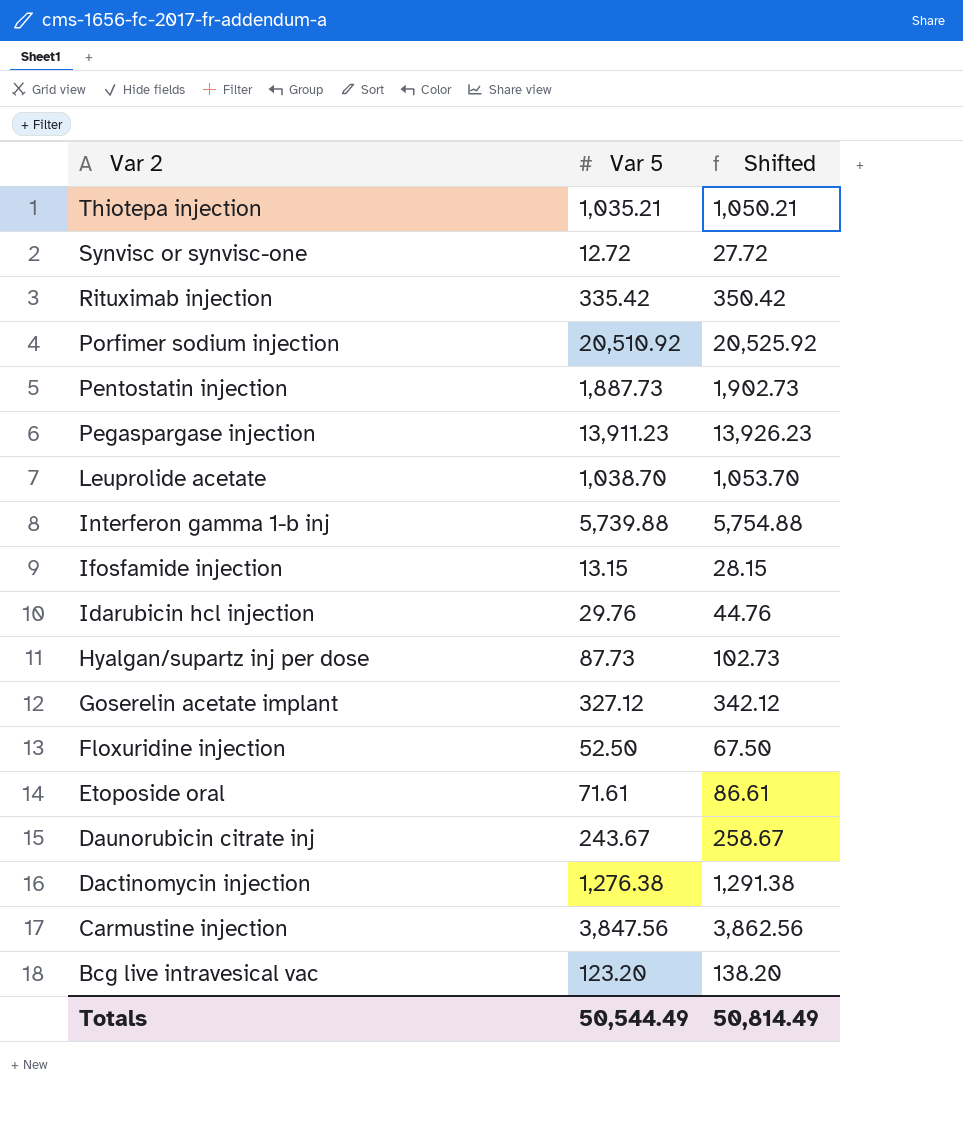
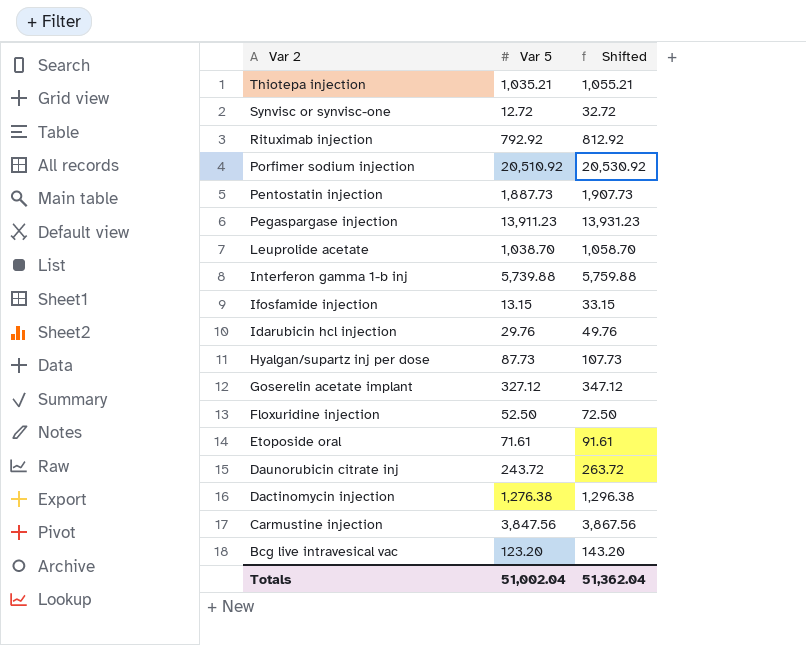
column Shifted | formula: [Var 5] + 15 -> [Var 5] + 20
Rituximab injection | Var 5: 335.42 -> 792.92
Daunorubicin citrate inj | Var 5: 243.67 -> 243.72
Totals | Var 5: 50,544.49 -> 51,002.04
Totals | Shifted: 50,814.49 -> 51,362.04

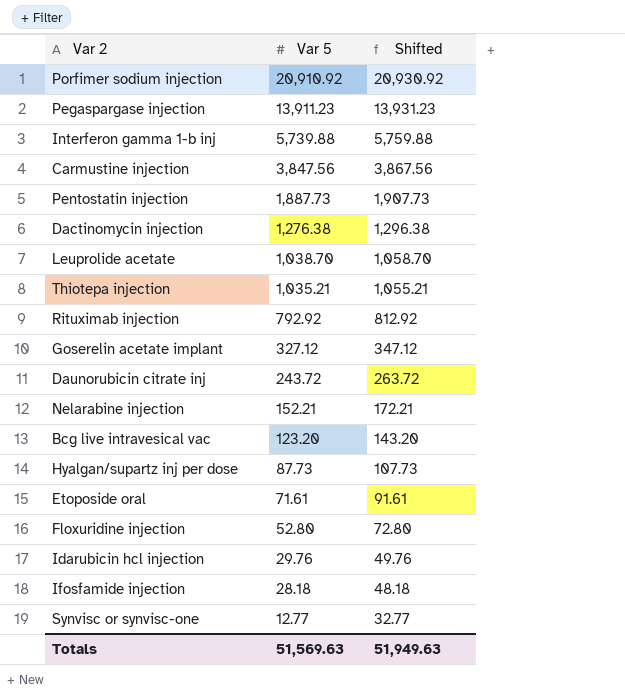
row order: Var 2 descending -> Var 5 descending
Porfimer sodium injection | Var 5: 20,510.92 -> 20,910.92
Porfimer sodium injection | Shifted: 20,530.92 -> 20,930.92
row Nelarabine injection: none -> 152.21 | 172.21
Floxuridine injection | Var 5: 52.50 -> 52.80
Floxuridine injection | Shifted: 72.50 -> 72.80
Ifosfamide injection | Var 5: 13.15 -> 28.18
Ifosfamide injection | Shifted: 33.15 -> 48.18
Synvisc or synvisc-one | Var 5: 12.72 -> 12.77
Synvisc or synvisc-one | Shifted: 32.72 -> 32.77
Totals | Var 5: 51,002.04 -> 51,569.63
Totals | Shifted: 51,362.04 -> 51,949.63

